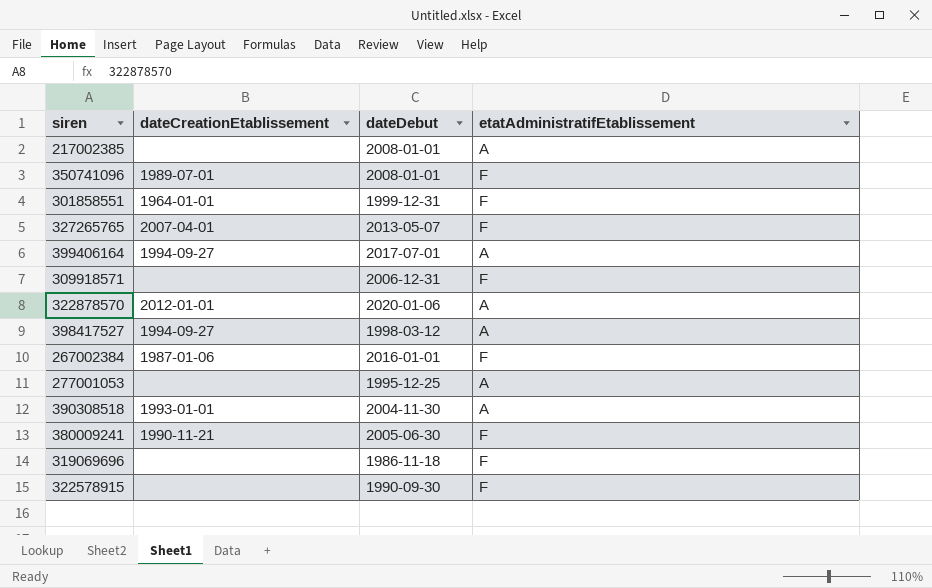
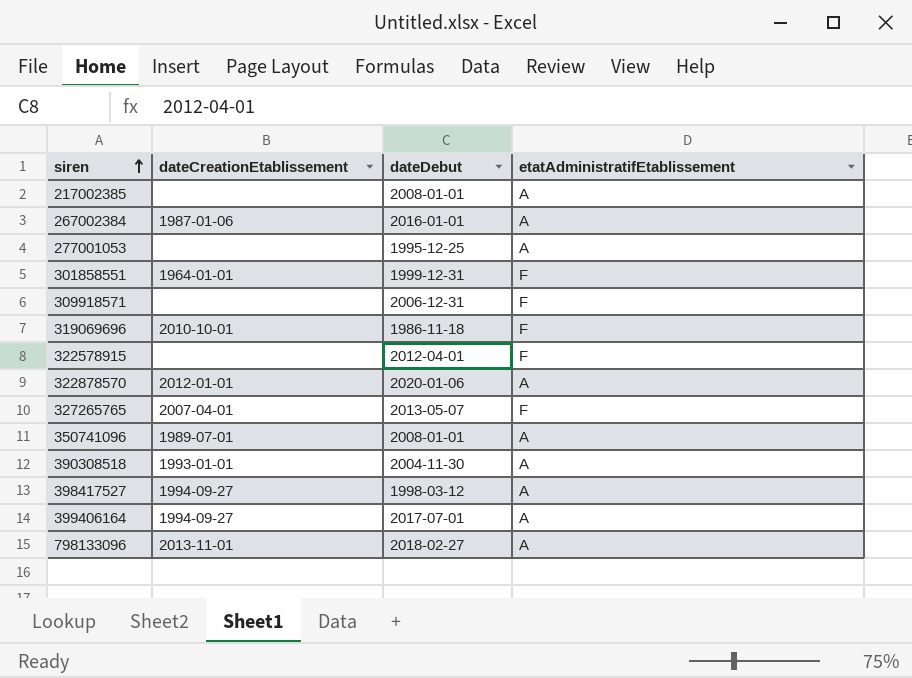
row order: none -> siren ascending
row 380009241: 1990-11-21 | 2005-06-30 | F -> none
267002384 | etatAdministratifEtablissement: F -> A
319069696 | dateCreationEtablissement: none -> 2010-10-01
322578915 | dateDebut: 1990-09-30 -> 2012-04-01
350741096 | etatAdministratifEtablissement: F -> A
row 798133096: none -> 2013-11-01 | 2018-02-27 | A

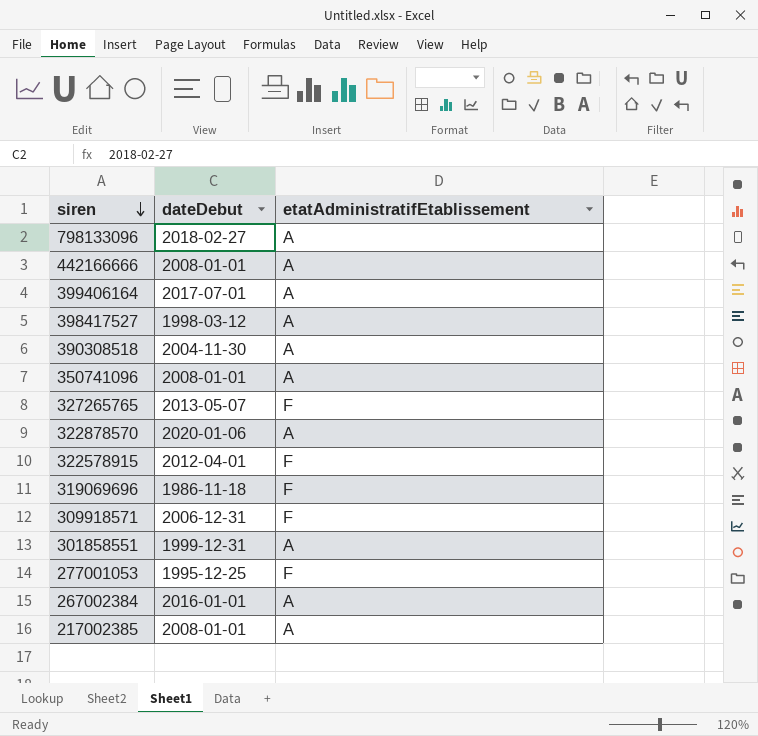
row order: siren ascending -> siren descending
column dateCreationEtablissement | position: 2 -> none
row 442166666: none -> 2008-01-01 | A
301858551 | etatAdministratifEtablissement: F -> A
277001053 | etatAdministratifEtablissement: A -> F

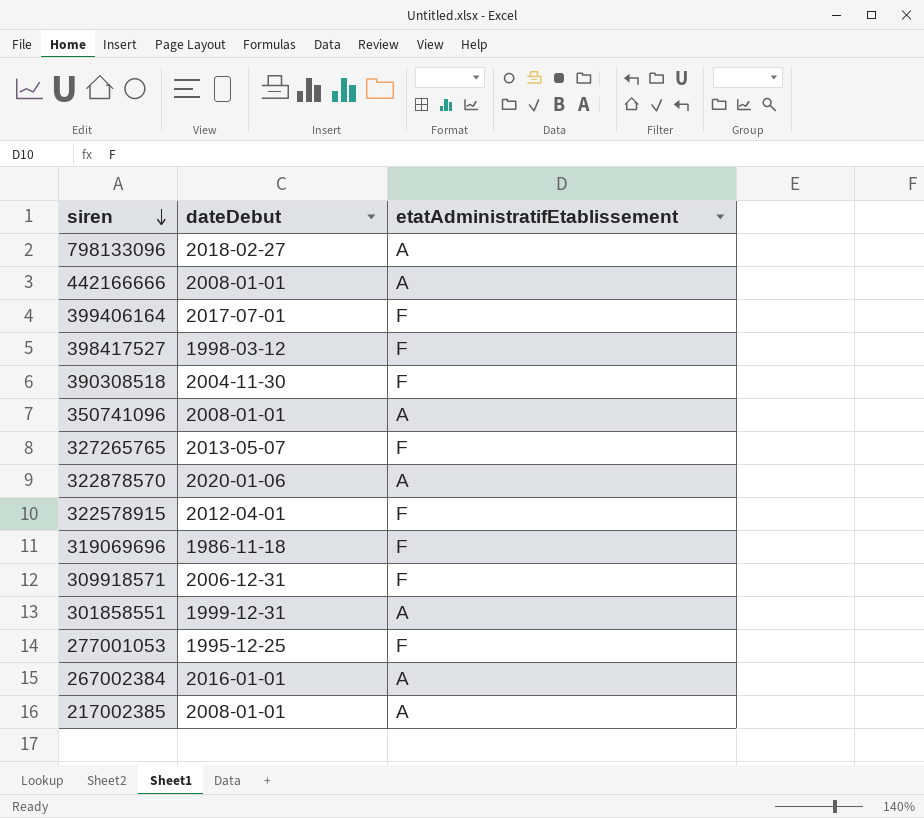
399406164 | etatAdministratifEtablissement: A -> F
398417527 | etatAdministratifEtablissement: A -> F
390308518 | etatAdministratifEtablissement: A -> F

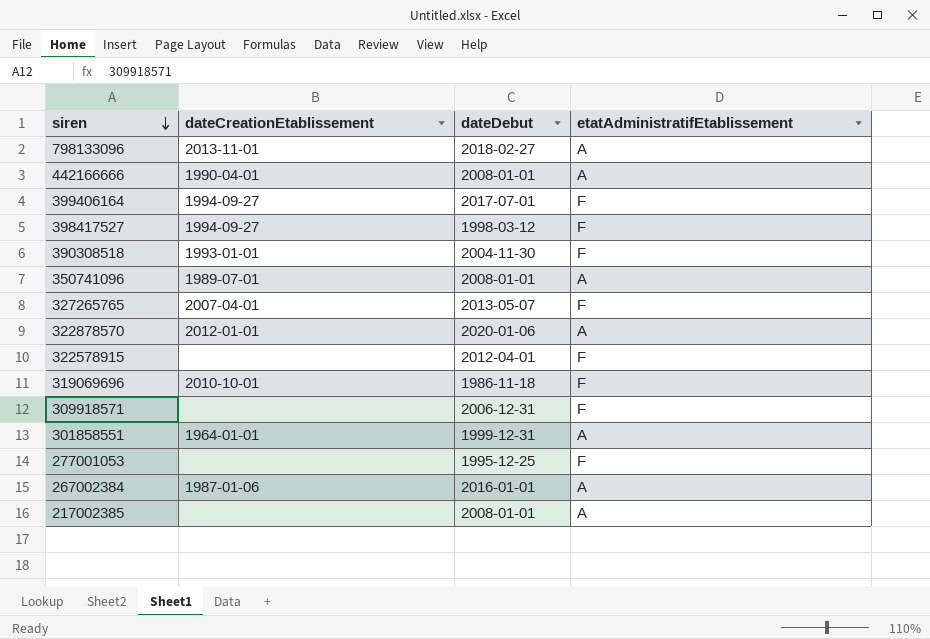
column dateCreationEtablissement | position: none -> 2

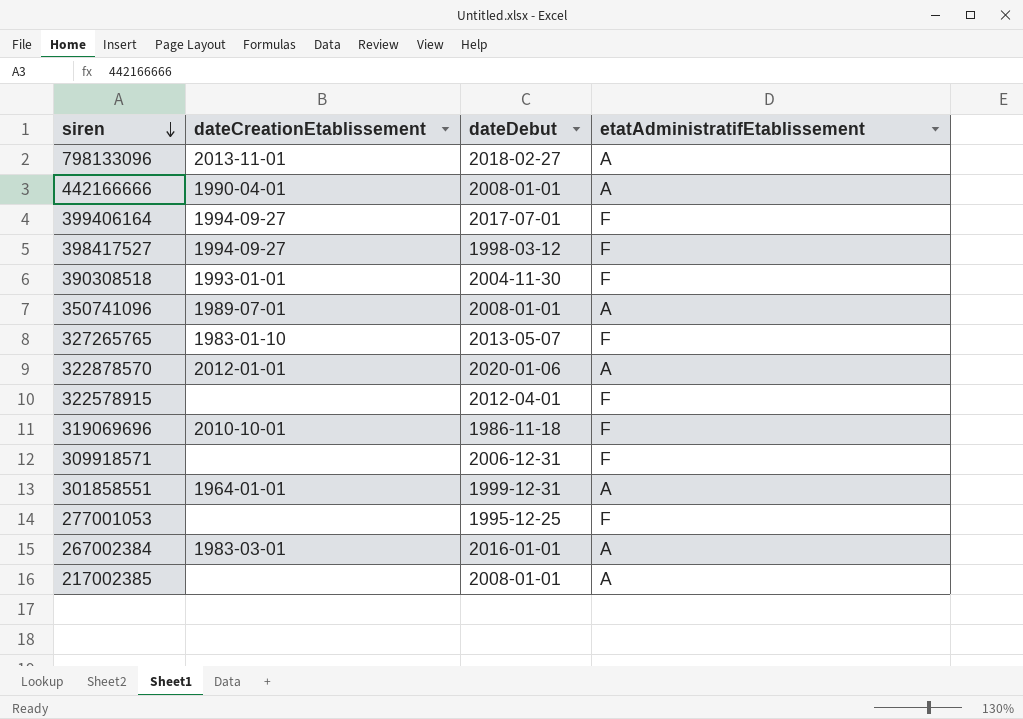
327265765 | dateCreationEtablissement: 2007-04-01 -> 1983-01-10
267002384 | dateCreationEtablissement: 1987-01-06 -> 1983-03-01

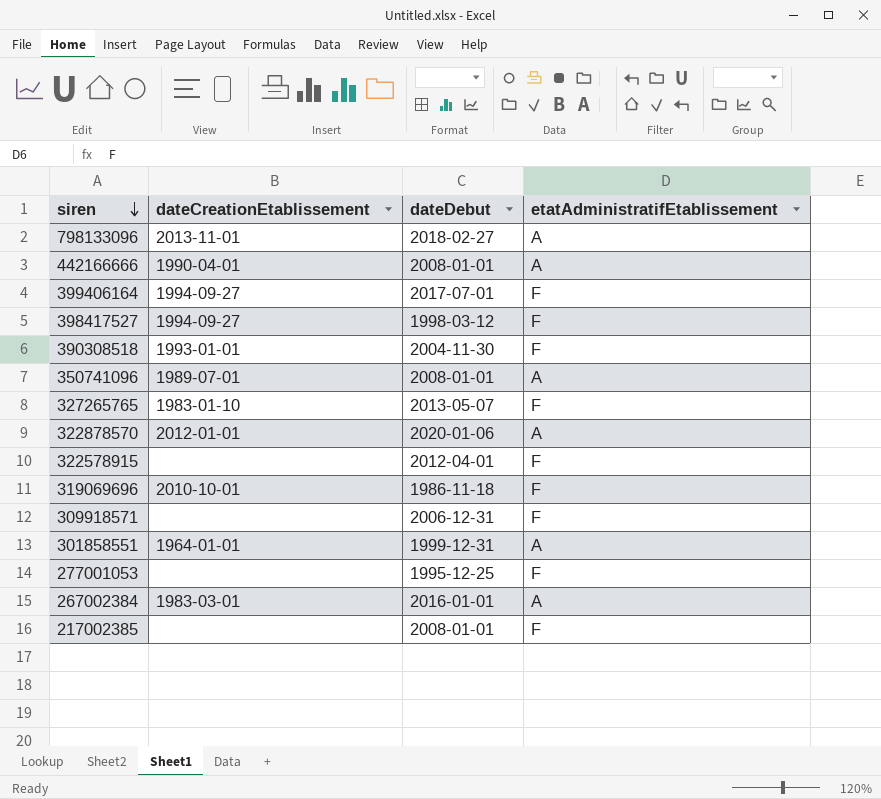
217002385 | etatAdministratifEtablissement: A -> F

